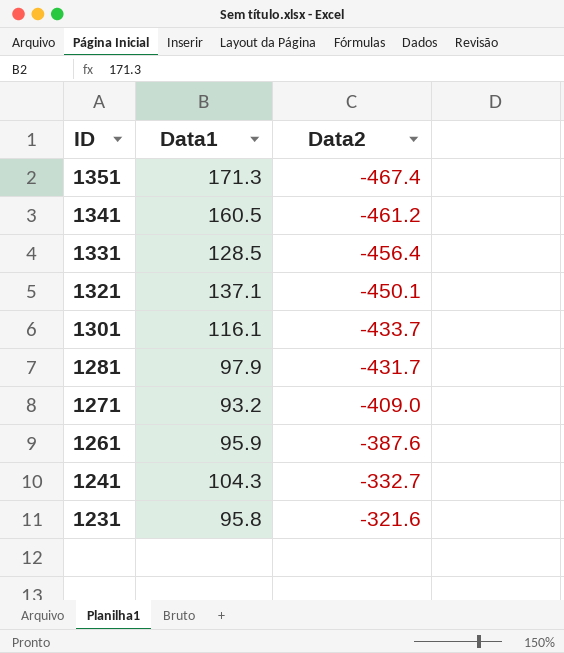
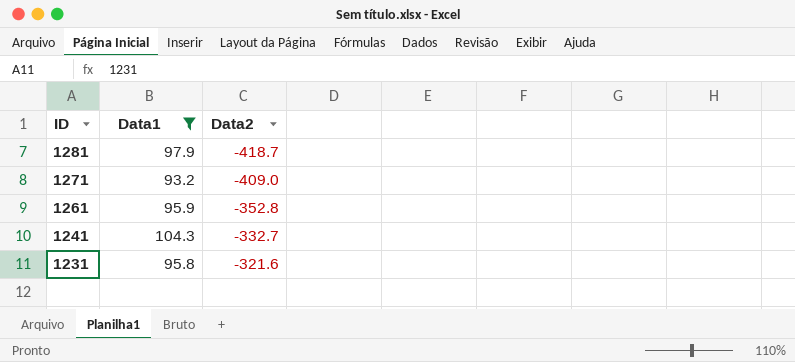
filter: none -> Data1 <= 104.3
1281 | Data2: -431.7 -> -418.7
1261 | Data2: -387.6 -> -352.8

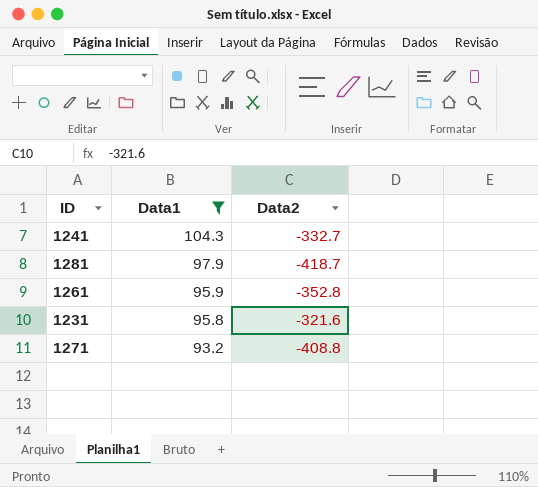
row order: ID descending -> Data1 descending
1271 | Data2: -409.0 -> -408.8

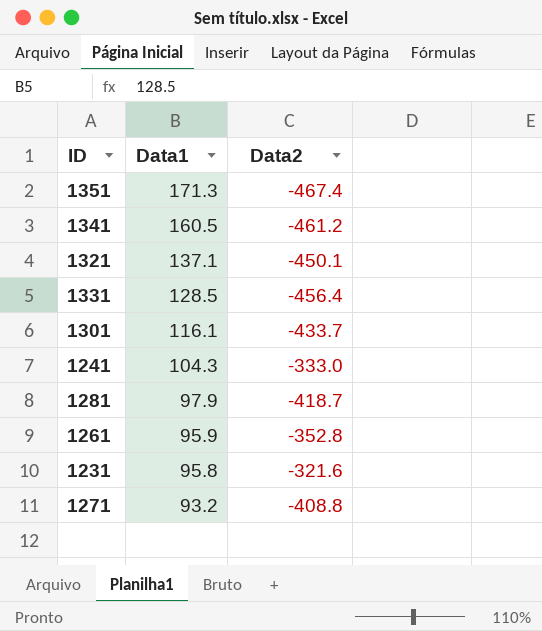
filter: Data1 <= 104.3 -> none
1241 | Data2: -332.7 -> -333.0

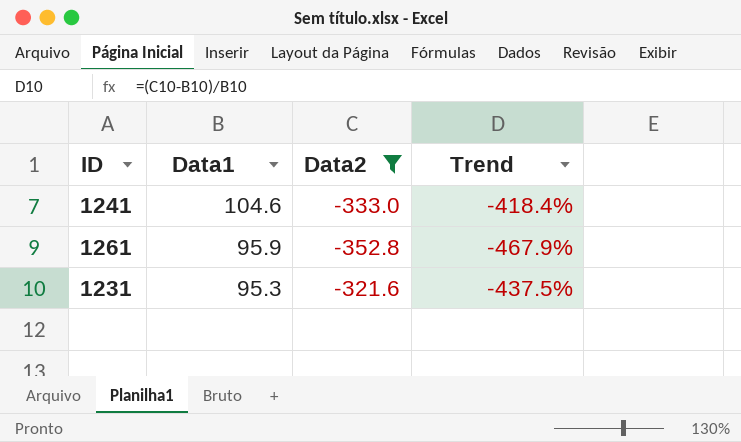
filter: none -> Data2 >= -352.8
column Trend | formula: none -> ([Data2] - [Data1]) / [Data1]
1241 | Data1: 104.3 -> 104.6
1231 | Data1: 95.8 -> 95.3

